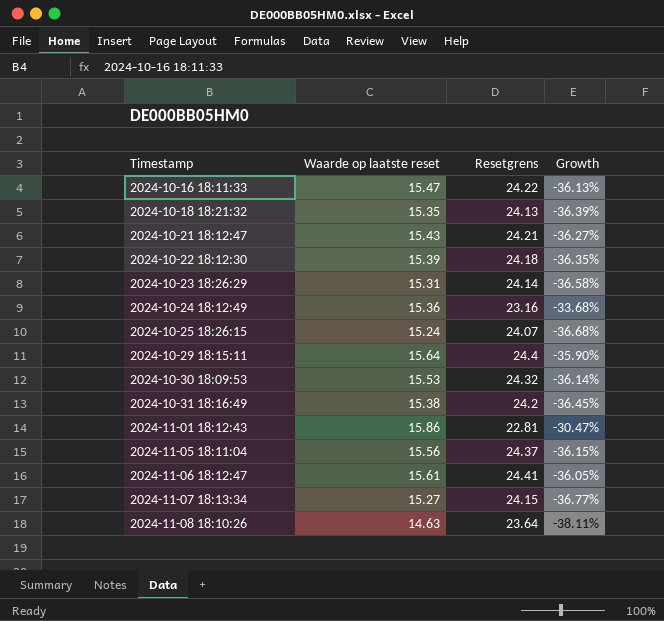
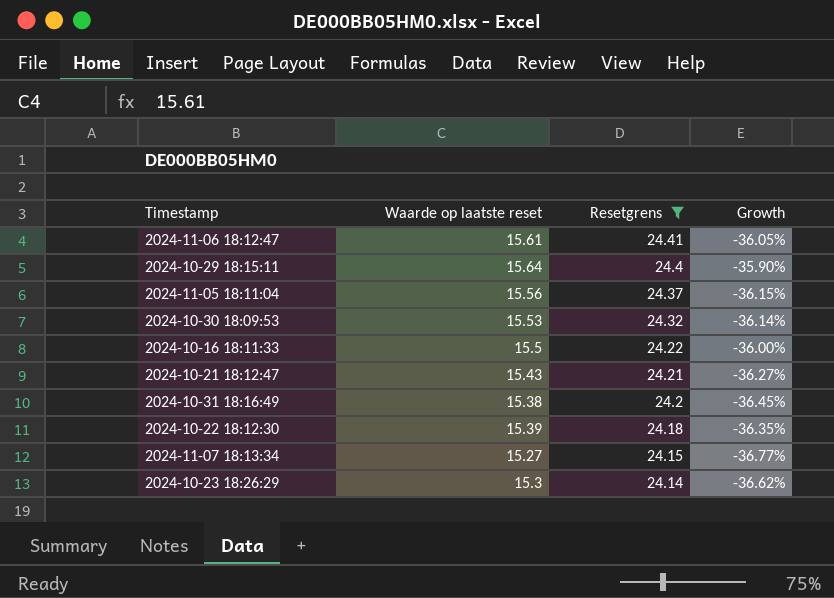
filter: none -> Resetgrens >= 24.14
row order: Timestamp ascending -> Resetgrens descending
2024-10-16 18:11:33 | Waarde op laatste reset: 15.47 -> 15.5
2024-10-16 18:11:33 | Growth: -36.13% -> -36.00%
2024-10-23 18:26:29 | Waarde op laatste reset: 15.31 -> 15.3
2024-10-23 18:26:29 | Growth: -36.58% -> -36.62%

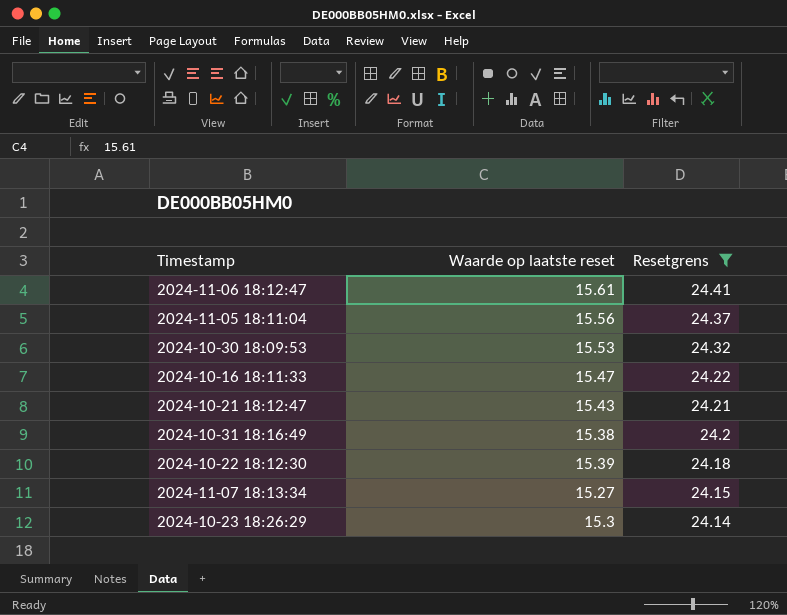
column Growth | formula: ([Waarde op laatste reset] - [Resetgrens]) / [Resetgrens] -> none
row 2024-10-29 18:15:11: 15.64 | 24.4 | -35.90% -> none
2024-10-16 18:11:33 | Waarde op laatste reset: 15.5 -> 15.47

